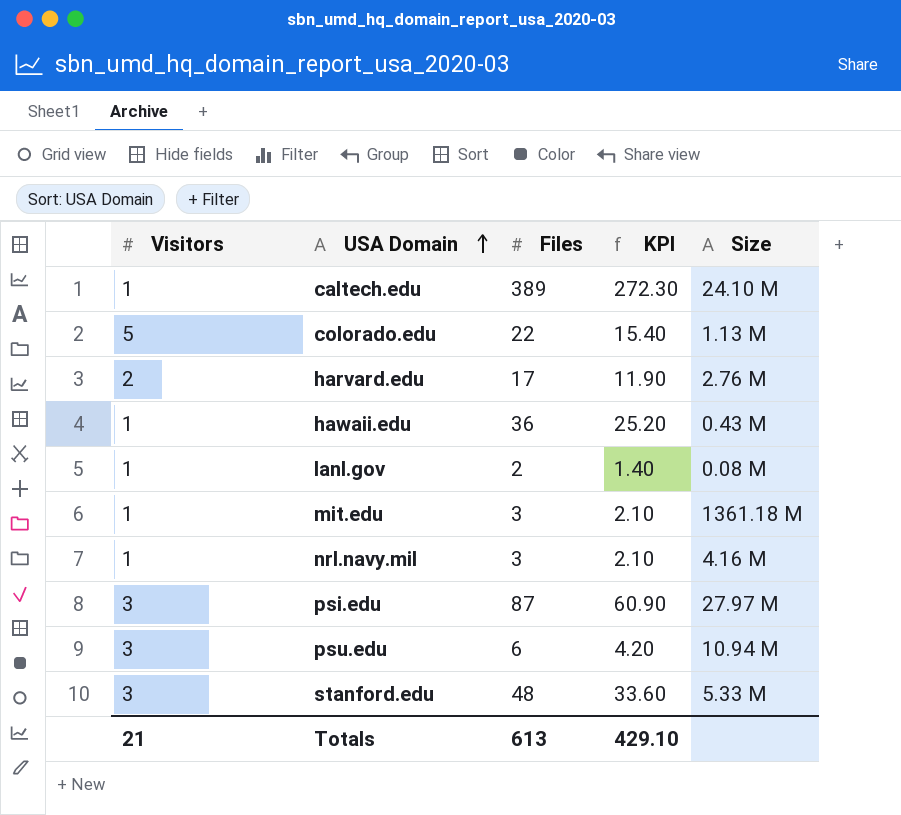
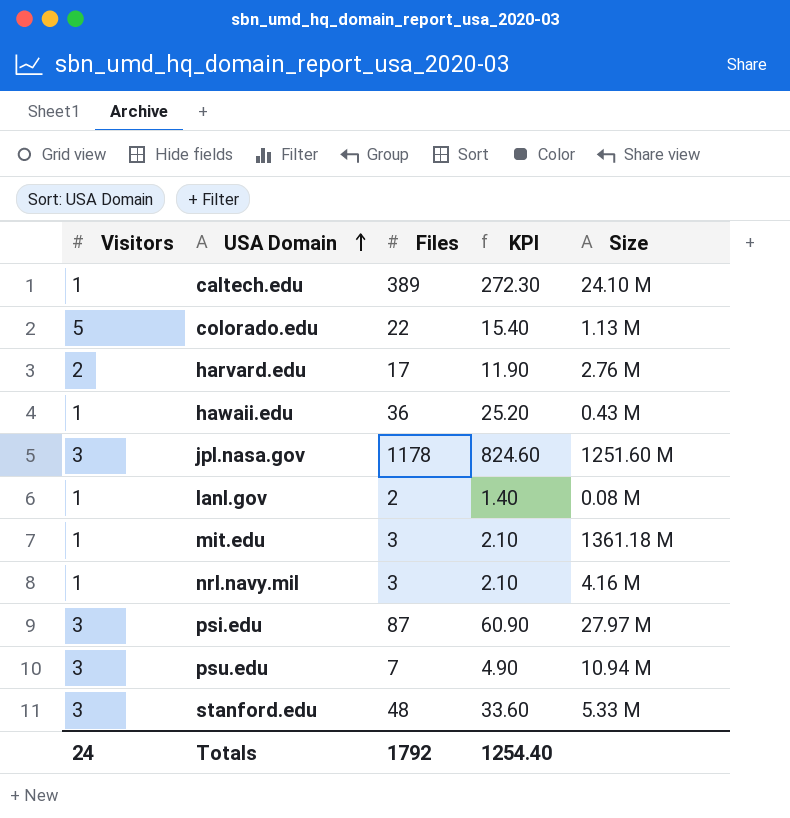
row jpl.nasa.gov: none -> 3 | 1178 | 824.60 | 1251.60 M
psu.edu | Files: 6 -> 7
psu.edu | KPI: 4.20 -> 4.90
Totals | Visitors: 21 -> 24
Totals | Files: 613 -> 1792
Totals | KPI: 429.10 -> 1254.40

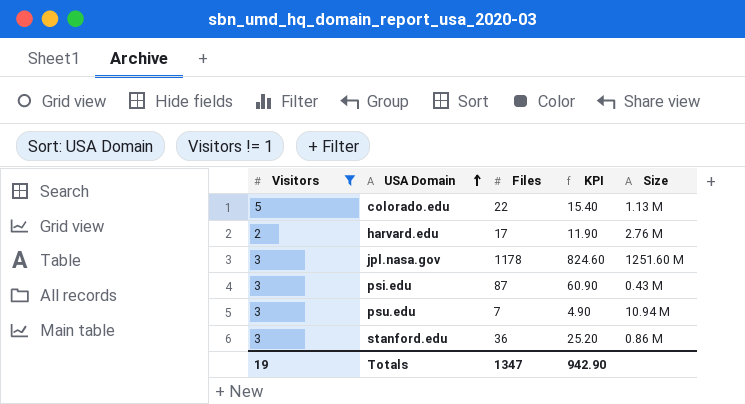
filter: none -> Visitors != 1
psi.edu | Size: 27.97 M -> 0.43 M
stanford.edu | Files: 48 -> 36
stanford.edu | KPI: 33.60 -> 25.20
stanford.edu | Size: 5.33 M -> 0.86 M
Totals | Visitors: 24 -> 19
Totals | Files: 1792 -> 1347
Totals | KPI: 1254.40 -> 942.90

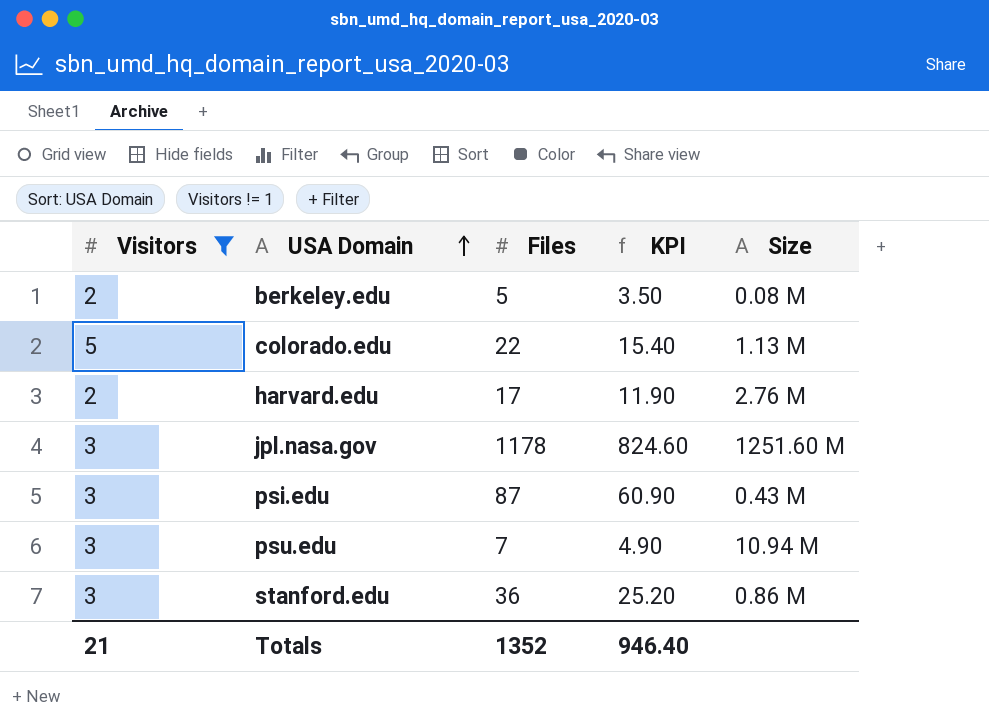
row berkeley.edu: none -> 2 | 5 | 3.50 | 0.08 M
Totals | Visitors: 19 -> 21
Totals | Files: 1347 -> 1352
Totals | KPI: 942.90 -> 946.40

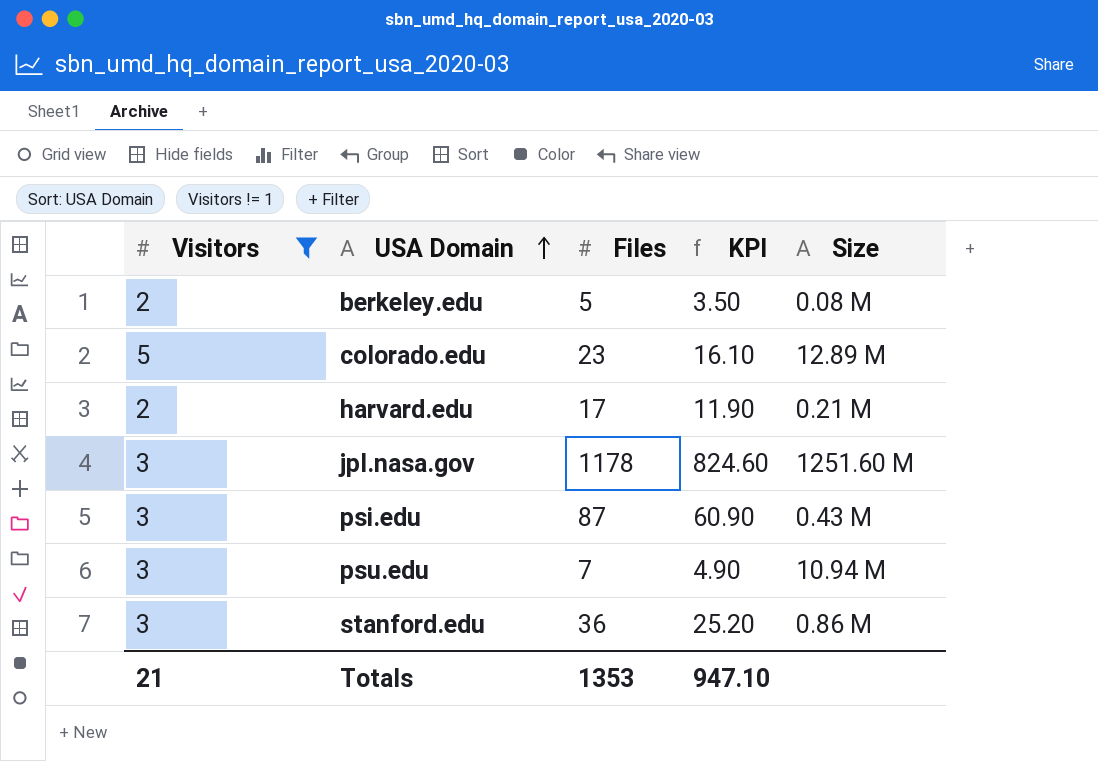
colorado.edu | Files: 22 -> 23
colorado.edu | KPI: 15.40 -> 16.10
colorado.edu | Size: 1.13 M -> 12.89 M
harvard.edu | Size: 2.76 M -> 0.21 M
Totals | Files: 1352 -> 1353
Totals | KPI: 946.40 -> 947.10

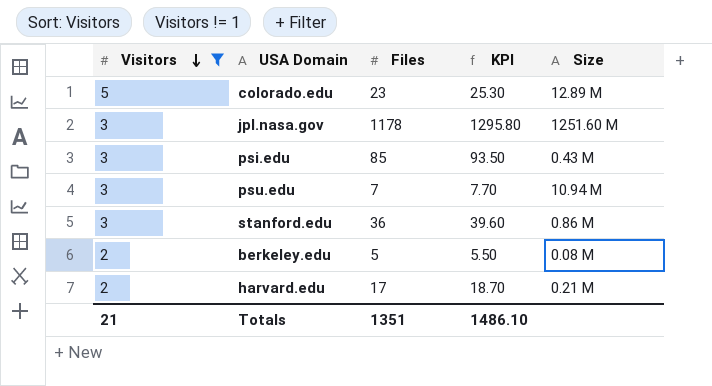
row order: USA Domain ascending -> Visitors descending
column KPI | formula: [Files] * 0.7 -> [Files] * 1.1
psi.edu | Files: 87 -> 85
Totals | Files: 1353 -> 1351
Totals | KPI: 947.10 -> 1486.10

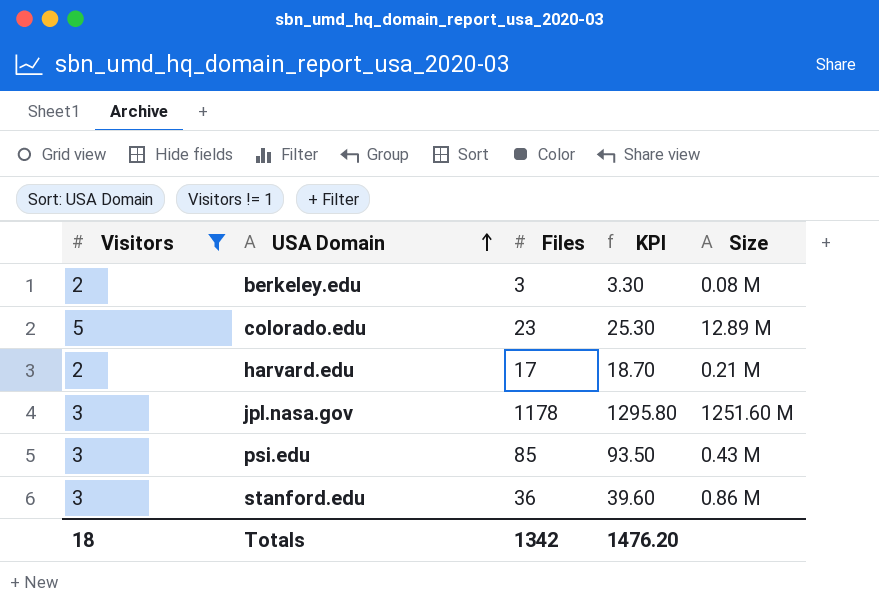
row order: Visitors descending -> USA Domain ascending
row psu.edu: 3 | 7 | 7.70 | 10.94 M -> none
berkeley.edu | Files: 5 -> 3
berkeley.edu | KPI: 5.50 -> 3.30
Totals | Visitors: 21 -> 18
Totals | Files: 1351 -> 1342
Totals | KPI: 1486.10 -> 1476.20

